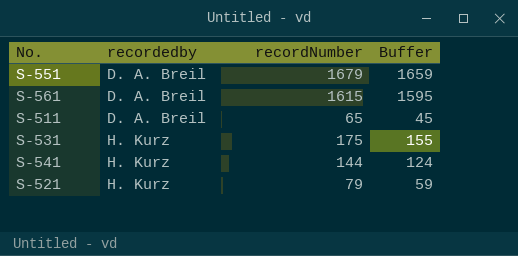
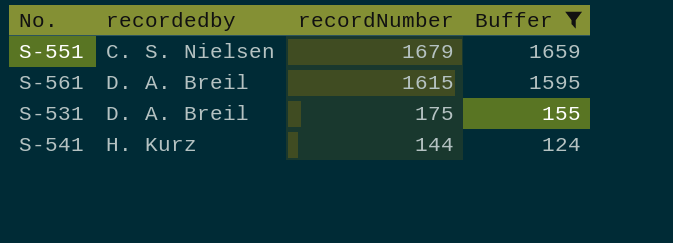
filter: none -> Buffer >= 124
S-551 | recordedby: D. A. Breil -> C. S. Nielsen
S-531 | recordedby: H. Kurz -> D. A. Breil

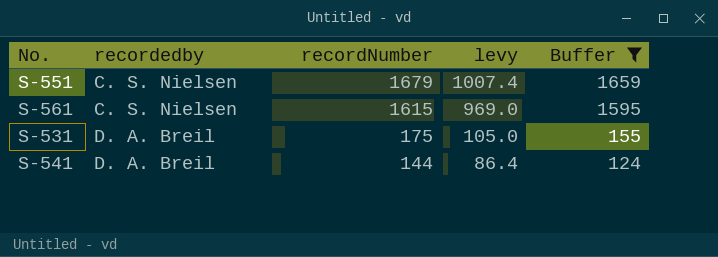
column levy | formula: none -> [recordNumber] * 0.6
S-561 | recordedby: D. A. Breil -> C. S. Nielsen
S-541 | recordedby: H. Kurz -> D. A. Breil

